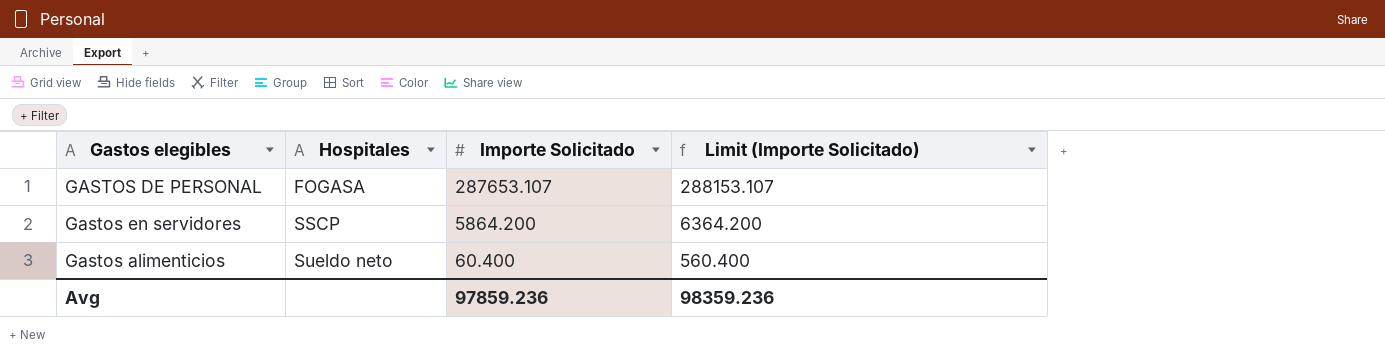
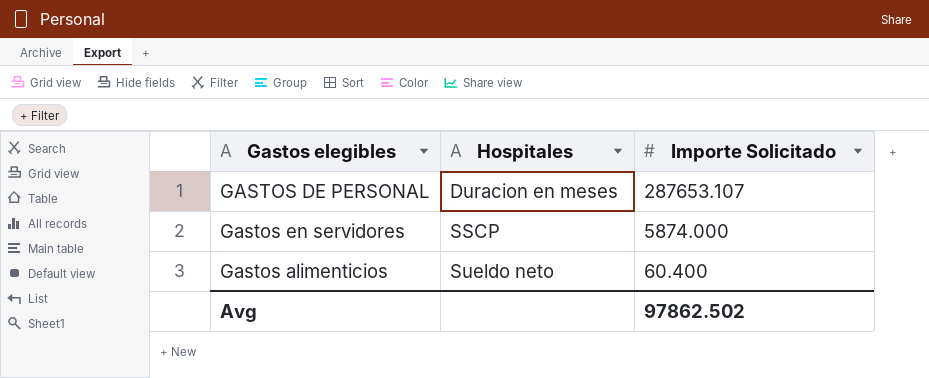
column Limit (Importe Solicitado) | formula: [Importe Solicitado] + 500 -> none
GASTOS DE PERSONAL | Hospitales: FOGASA -> Duracion en meses
Gastos en servidores | Importe Solicitado: 5864.200 -> 5874.000
Avg | Importe Solicitado: 97859.236 -> 97862.502

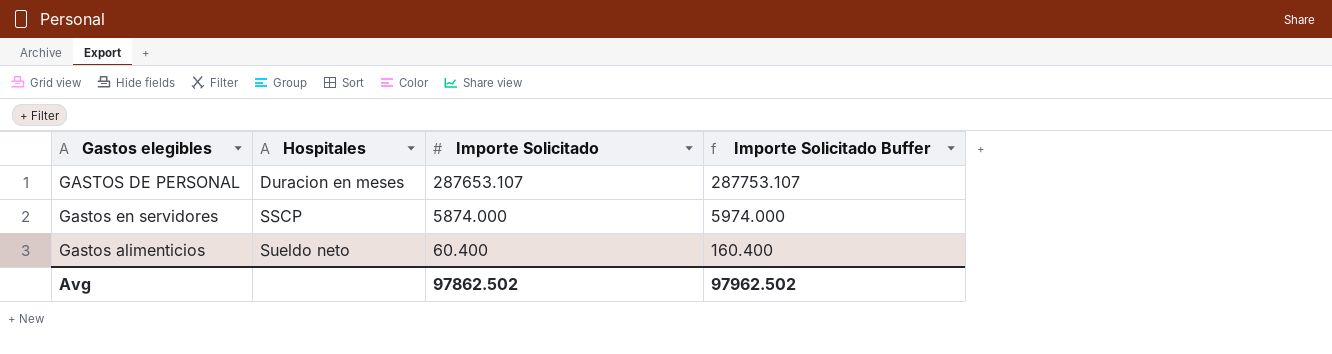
column Importe Solicitado Buffer | formula: none -> [Importe Solicitado] + 100

